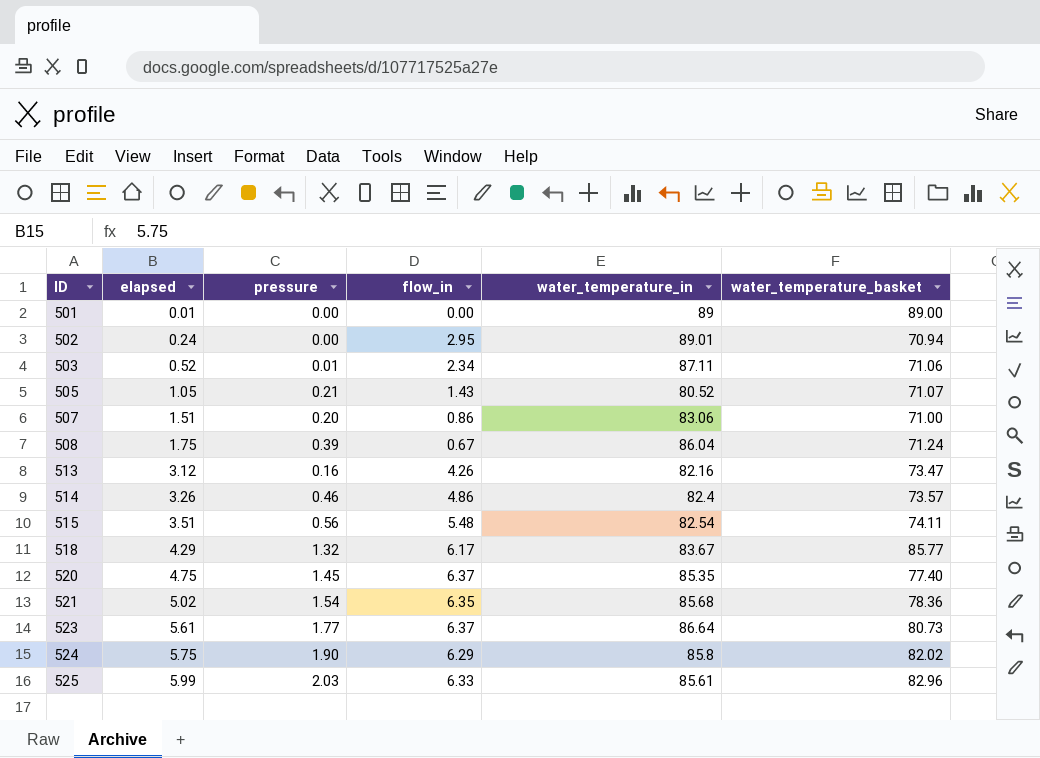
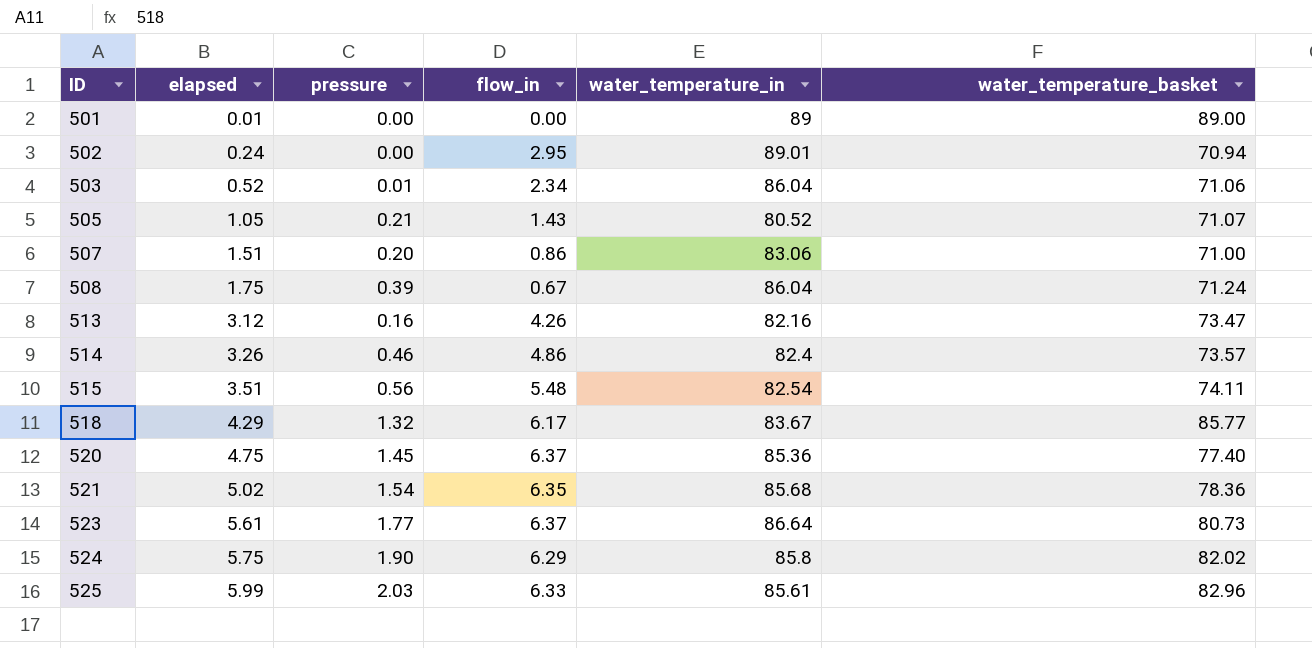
503 | water_temperature_in: 87.11 -> 86.04
520 | water_temperature_in: 85.35 -> 85.36

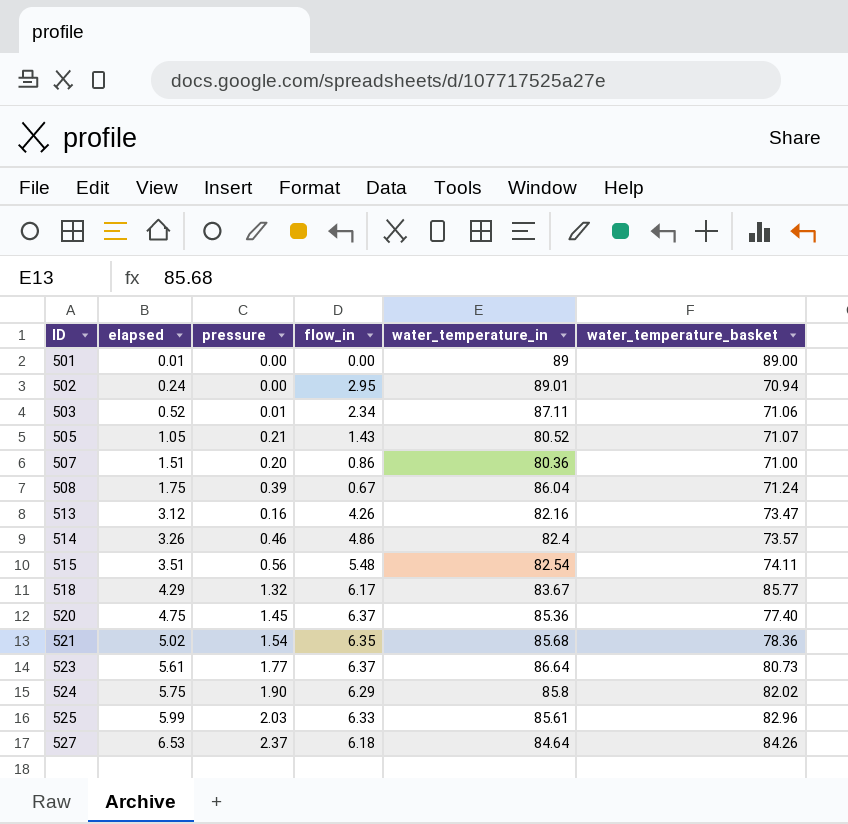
503 | water_temperature_in: 86.04 -> 87.11
507 | water_temperature_in: 83.06 -> 80.36
row 527: none -> 6.53 | 2.37 | 6.18 | 84.64 | 84.26

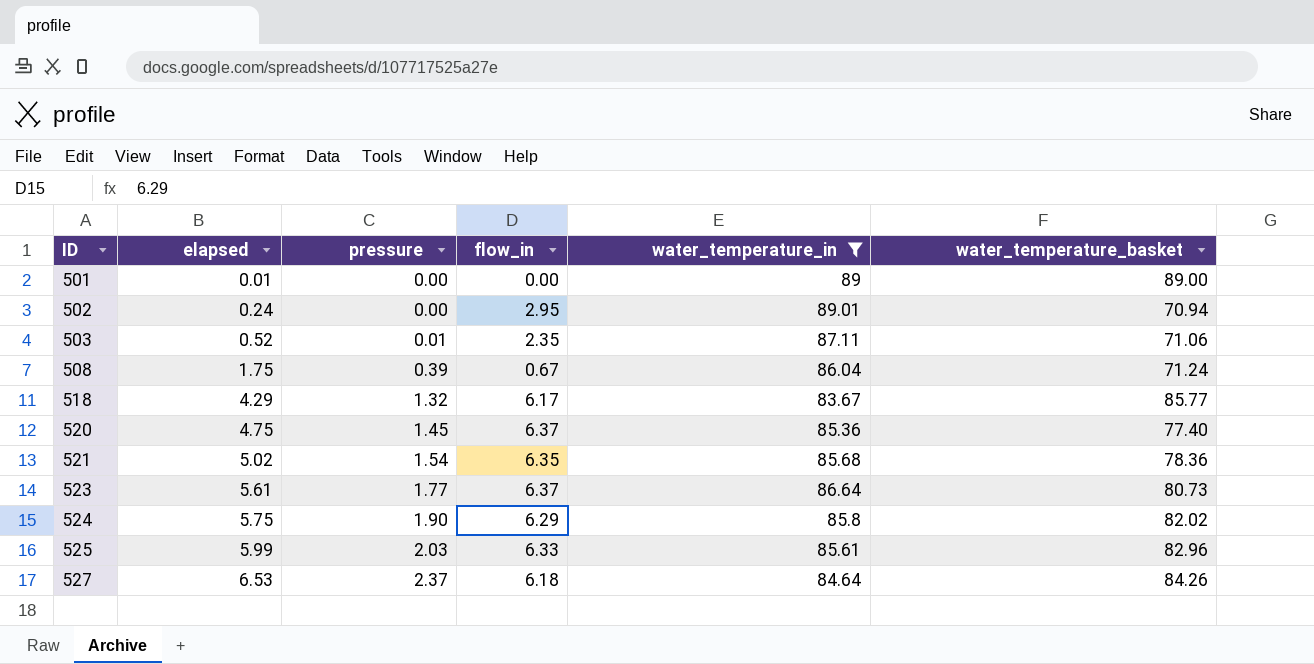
filter: none -> water_temperature_in >= 83.67
503 | flow_in: 2.34 -> 2.35

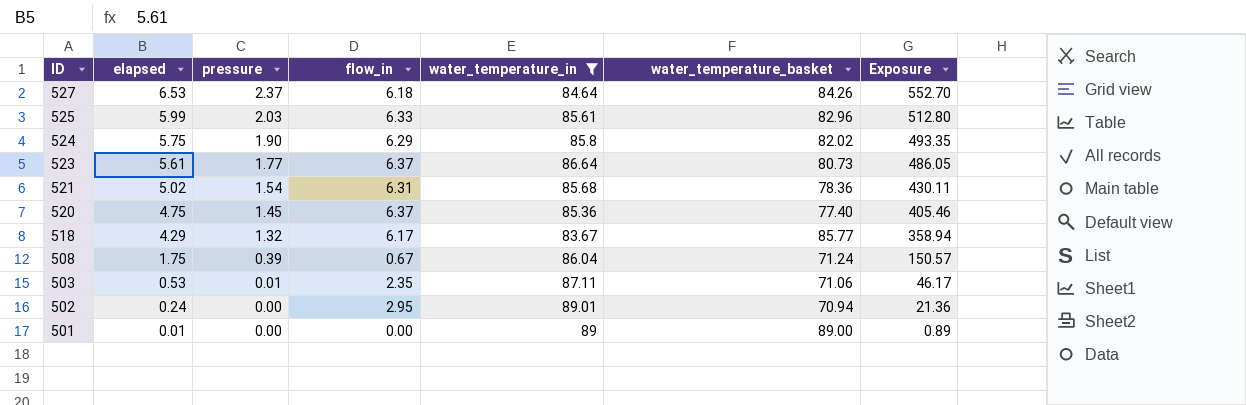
row order: ID ascending -> ID descending
column Exposure | formula: none -> [elapsed] * [water_temperature_in]
521 | flow_in: 6.35 -> 6.31
503 | elapsed: 0.52 -> 0.53

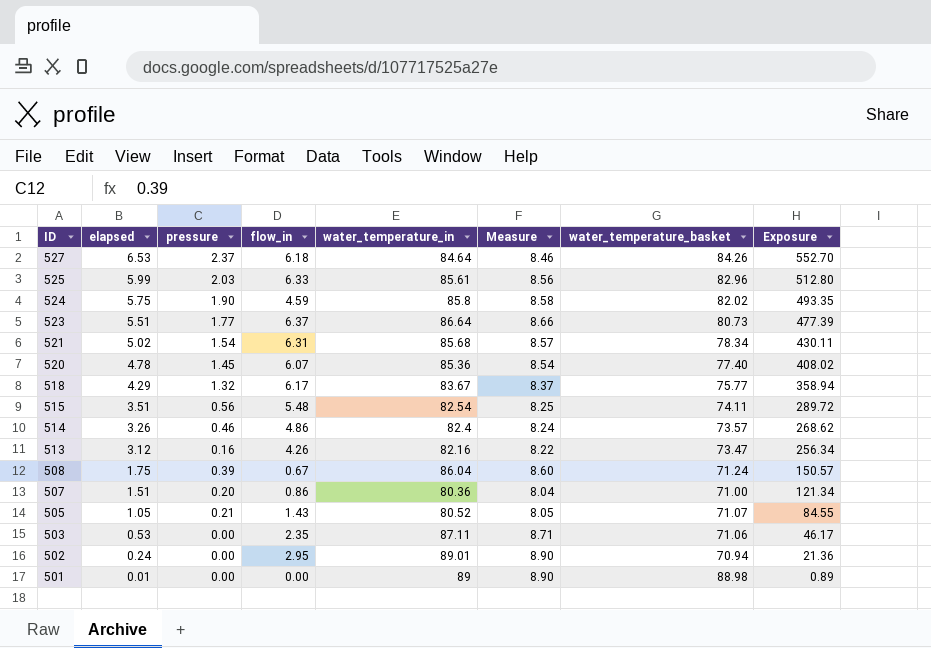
filter: water_temperature_in >= 83.67 -> none
column Measure | formula: none -> [water_temperature_in] * 0.1
524 | flow_in: 6.29 -> 4.59
523 | elapsed: 5.61 -> 5.51
523 | Exposure: 486.05 -> 477.39
521 | water_temperature_basket: 78.36 -> 78.34
520 | elapsed: 4.75 -> 4.78
520 | flow_in: 6.37 -> 6.07
520 | Exposure: 405.46 -> 408.02
518 | water_temperature_basket: 85.77 -> 75.77
503 | pressure: 0.01 -> 0.00
501 | water_temperature_basket: 89.00 -> 88.98

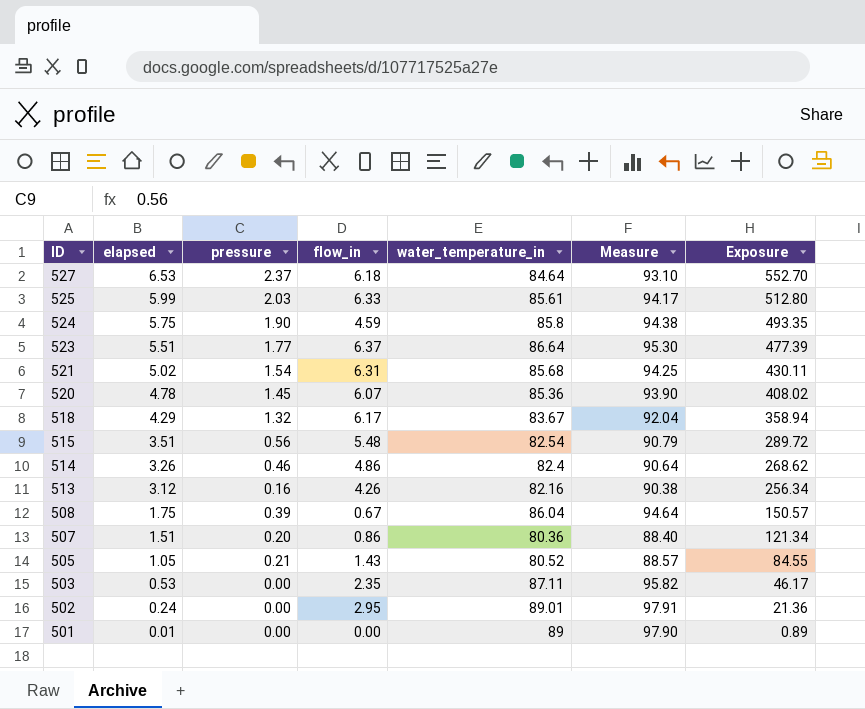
column water_temperature_basket | position: 7 -> none
column Measure | formula: [water_temperature_in] * 0.1 -> [water_temperature_in] * 1.1

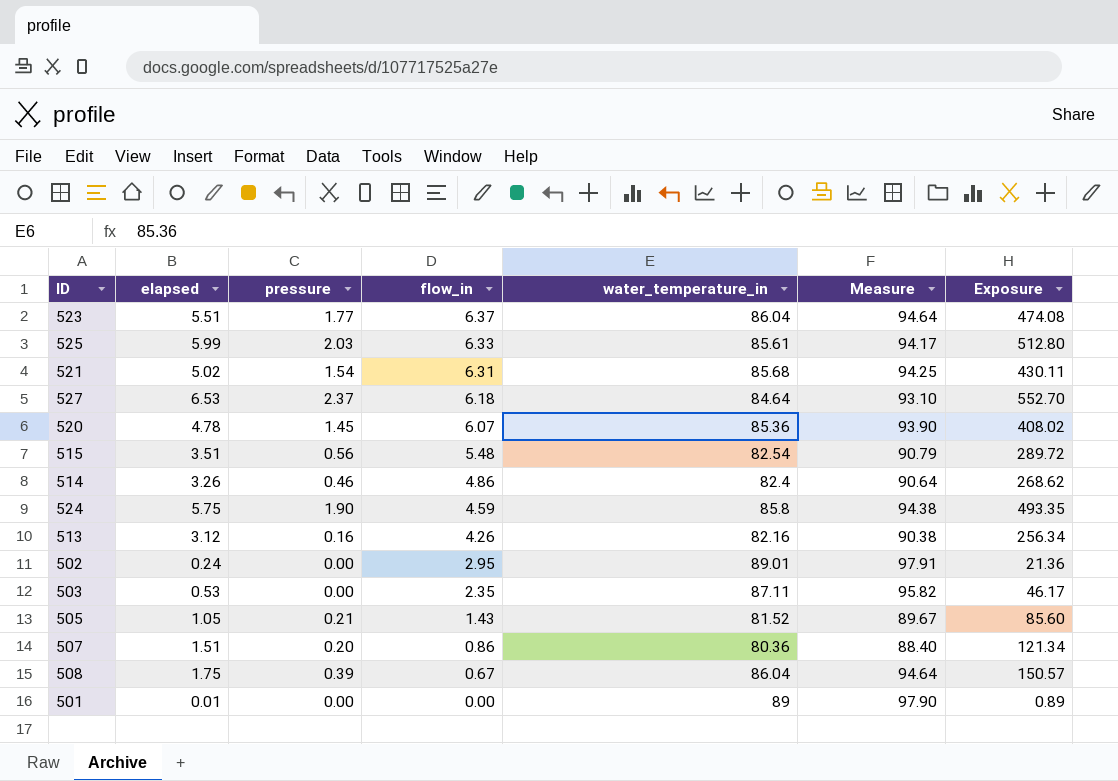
row order: ID descending -> flow_in descending
row 518: 4.29 | 1.32 | 6.17 | 83.67 | 92.04 | 358.94 -> none
523 | water_temperature_in: 86.64 -> 86.04
523 | Measure: 95.30 -> 94.64
523 | Exposure: 477.39 -> 474.08
505 | water_temperature_in: 80.52 -> 81.52
505 | Measure: 88.57 -> 89.67
505 | Exposure: 84.55 -> 85.60

